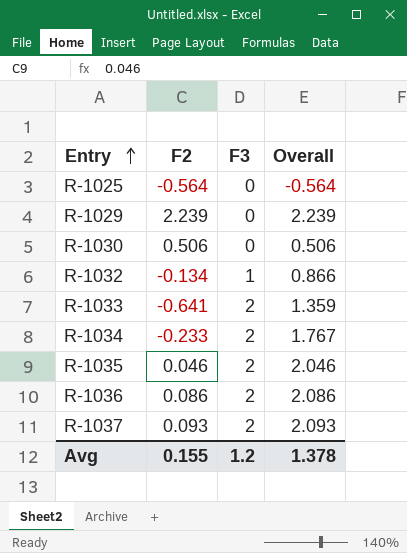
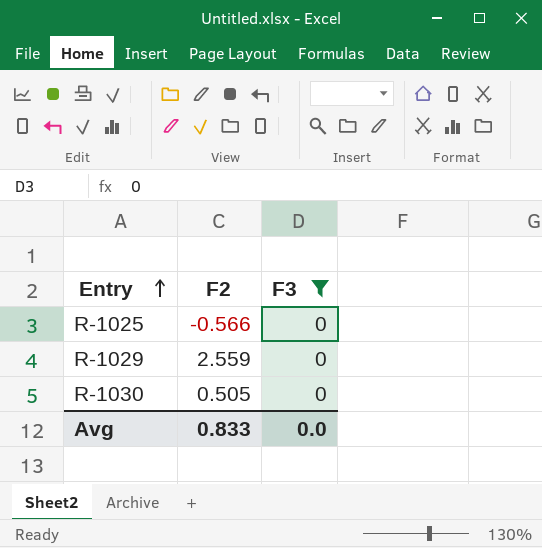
filter: none -> F3 = 0
column Overall | formula: [F2] + [F3] -> none
R-1025 | F2: -0.564 -> -0.566
R-1029 | F2: 2.239 -> 2.559
R-1030 | F2: 0.506 -> 0.505
Avg | F2: 0.155 -> 0.833
Avg | F3: 1.2 -> 0.0

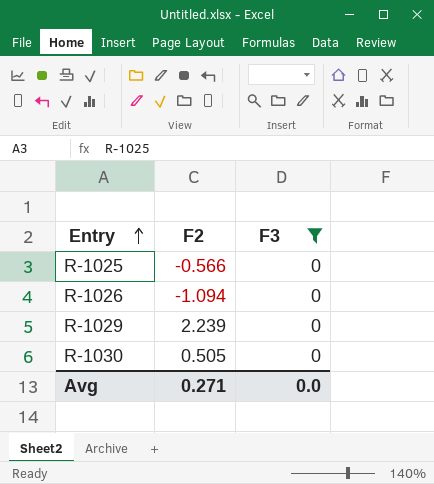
row R-1026: none -> -1.094 | 0
R-1029 | F2: 2.559 -> 2.239
Avg | F2: 0.833 -> 0.271

